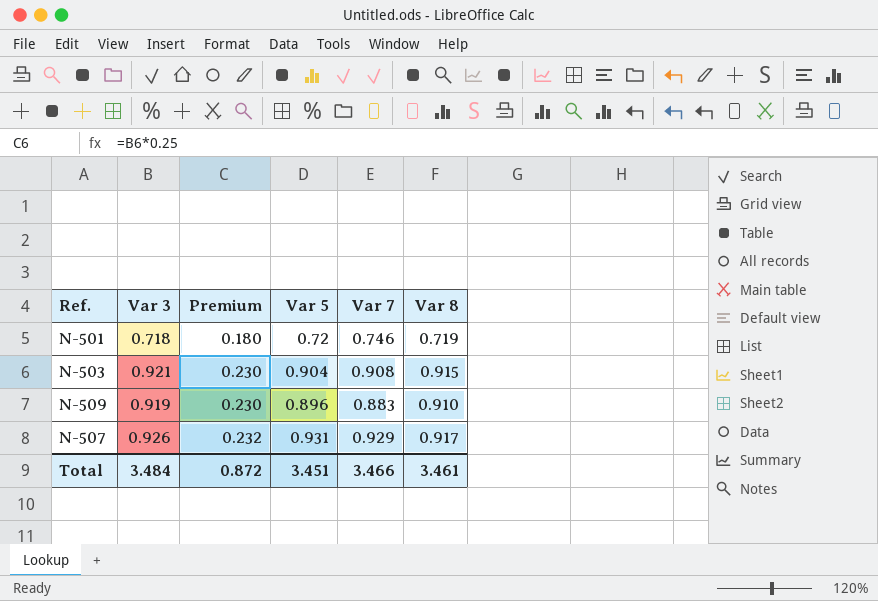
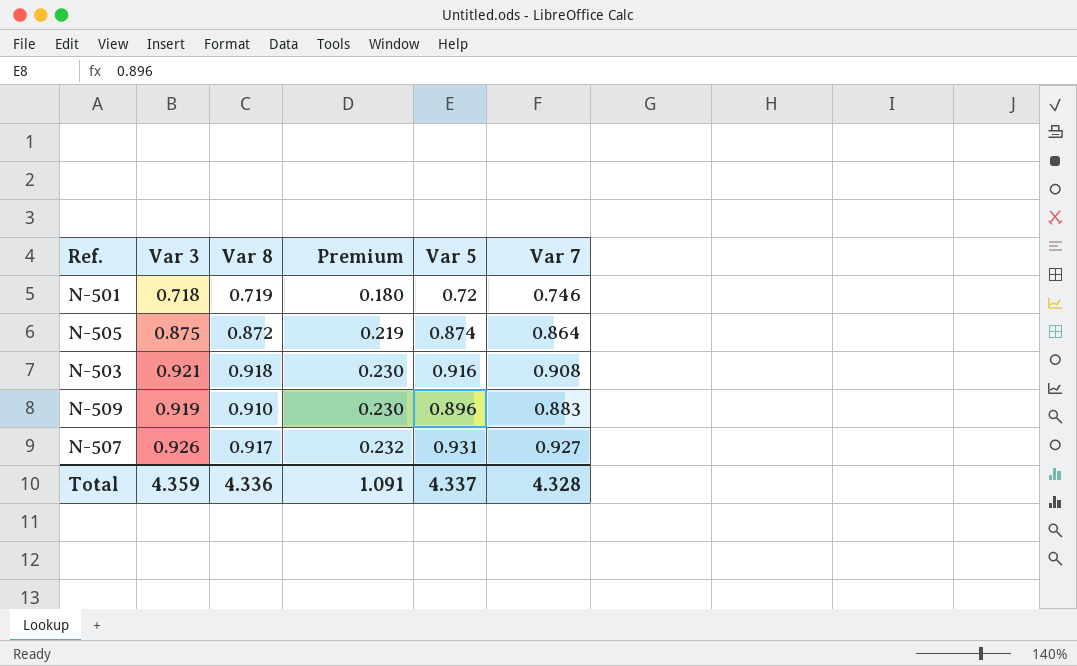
column Var 8 | position: 6 -> 3
row N-505: none -> 0.875 | 0.872 | 0.219 | 0.874 | 0.864
N-503 | Var 8: 0.915 -> 0.918
N-503 | Var 5: 0.904 -> 0.916
N-507 | Var 7: 0.929 -> 0.927
Total | Var 3: 3.484 -> 4.359
Total | Var 8: 3.461 -> 4.336
Total | Premium: 0.872 -> 1.091
Total | Var 5: 3.451 -> 4.337
Total | Var 7: 3.466 -> 4.328

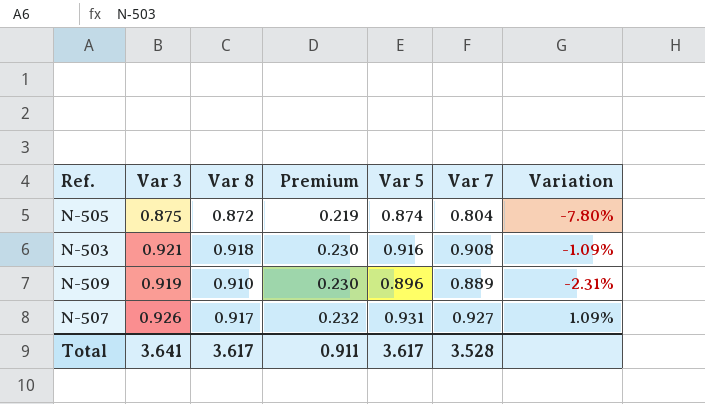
column Variation | formula: none -> ([Var 7] - [Var 8]) / [Var 8]
row N-501: 0.718 | 0.719 | 0.180 | 0.72 | 0.746 -> none
N-505 | Var 7: 0.864 -> 0.804
N-509 | Var 7: 0.883 -> 0.889
Total | Var 3: 4.359 -> 3.641
Total | Var 8: 4.336 -> 3.617
Total | Premium: 1.091 -> 0.911
Total | Var 5: 4.337 -> 3.617
Total | Var 7: 4.328 -> 3.528

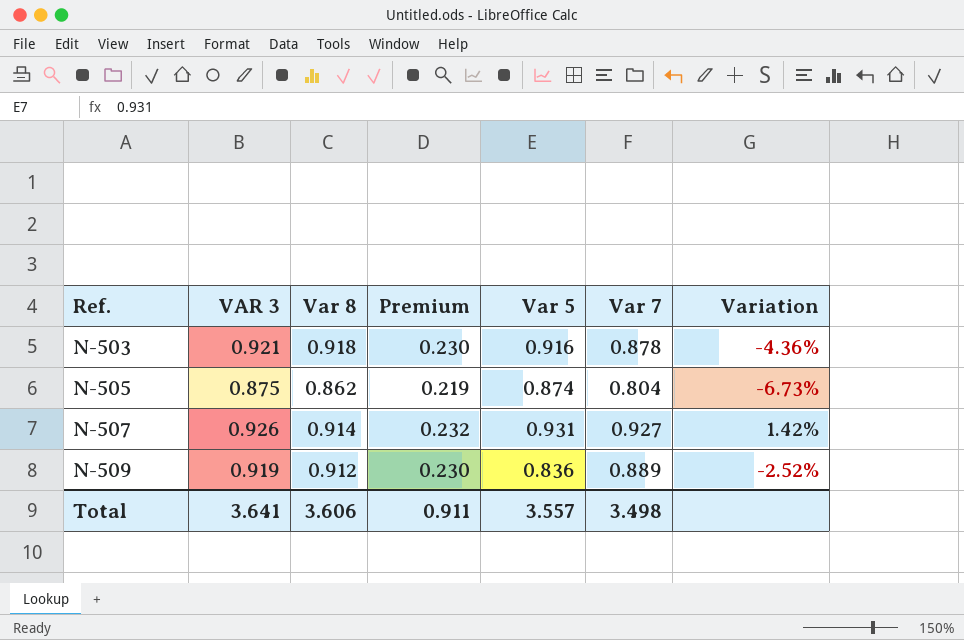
row order: Premium ascending -> Ref. ascending
column name: Var 3 -> VAR 3
N-503 | Var 7: 0.908 -> 0.878
N-503 | Variation: -1.09% -> -4.36%
N-505 | Var 8: 0.872 -> 0.862
N-505 | Variation: -7.80% -> -6.73%
N-507 | Var 8: 0.917 -> 0.914
N-507 | Variation: 1.09% -> 1.42%
N-509 | Var 8: 0.910 -> 0.912
N-509 | Var 5: 0.896 -> 0.836
N-509 | Variation: -2.31% -> -2.52%
Total | Var 8: 3.617 -> 3.606
Total | Var 5: 3.617 -> 3.557
Total | Var 7: 3.528 -> 3.498

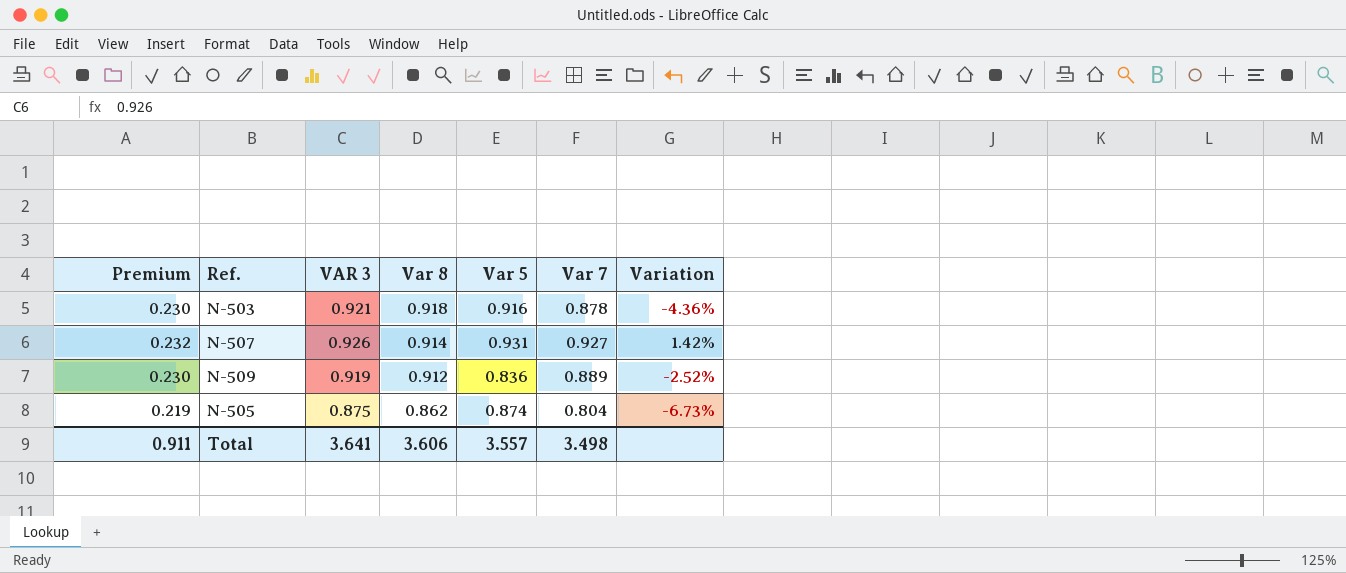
row order: Ref. ascending -> Var 8 descending
column Premium | position: 4 -> 1

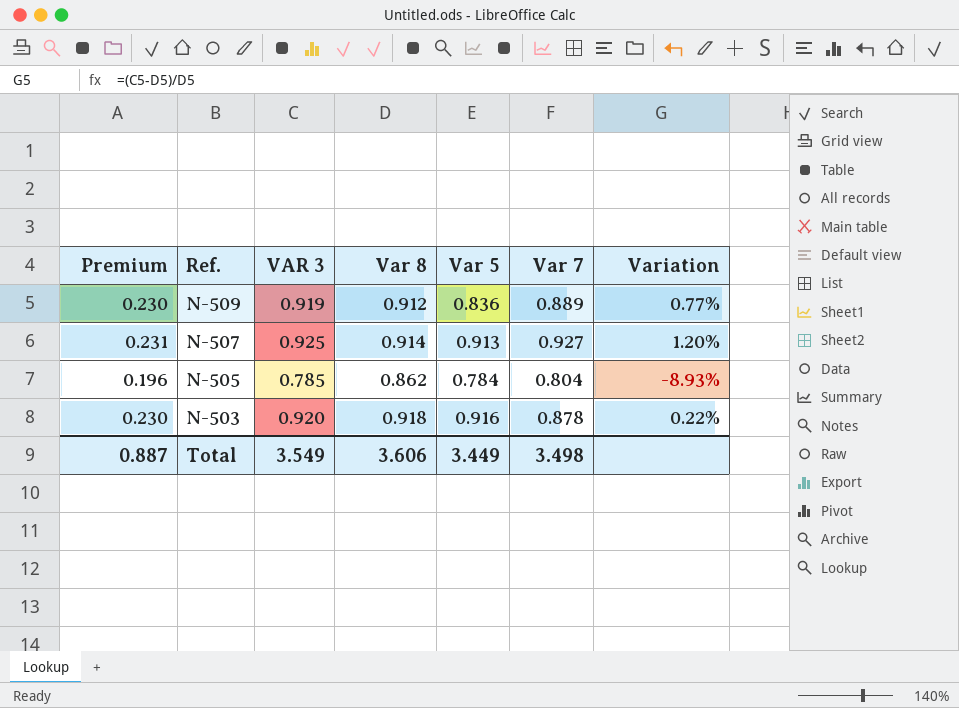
row order: Var 8 descending -> Ref. descending
column Variation | formula: ([Var 7] - [Var 8]) / [Var 8] -> ([VAR 3] - [Var 8]) / [Var 8]
N-507 | Premium: 0.232 -> 0.231
N-507 | VAR 3: 0.926 -> 0.925
N-507 | Var 5: 0.931 -> 0.913
N-505 | Premium: 0.219 -> 0.196
N-505 | VAR 3: 0.875 -> 0.785
N-505 | Var 5: 0.874 -> 0.784
N-503 | VAR 3: 0.921 -> 0.920
Total | Premium: 0.911 -> 0.887
Total | VAR 3: 3.641 -> 3.549
Total | Var 5: 3.557 -> 3.449

